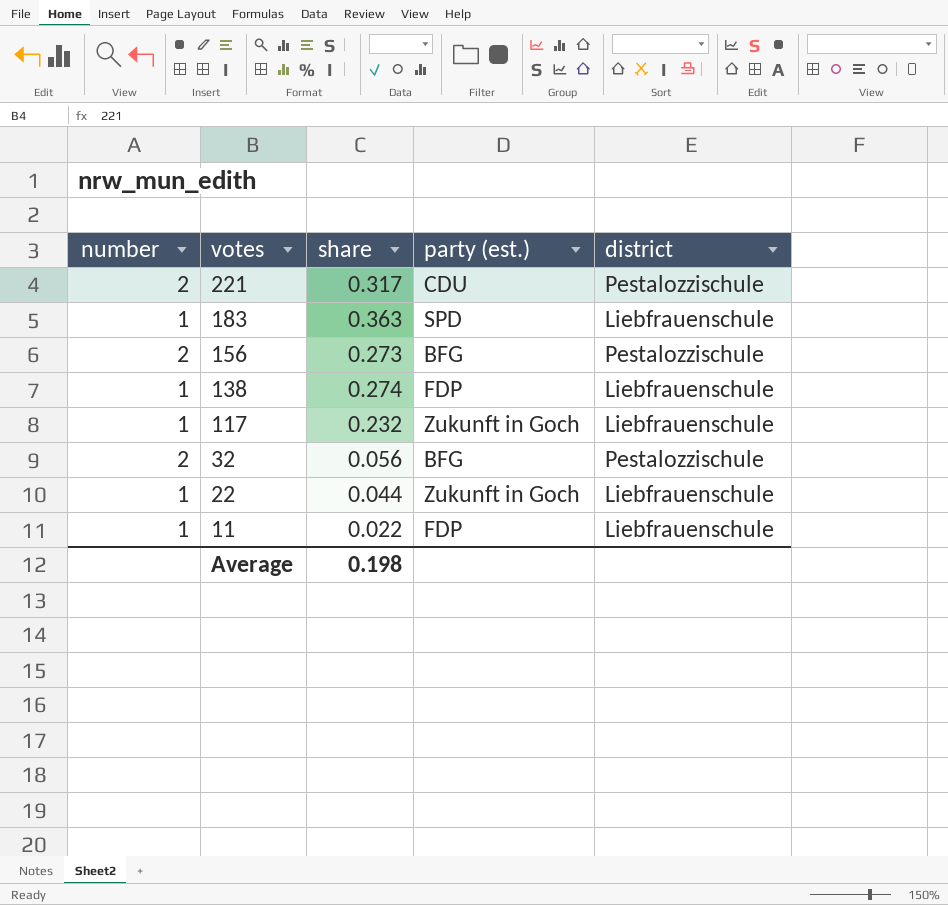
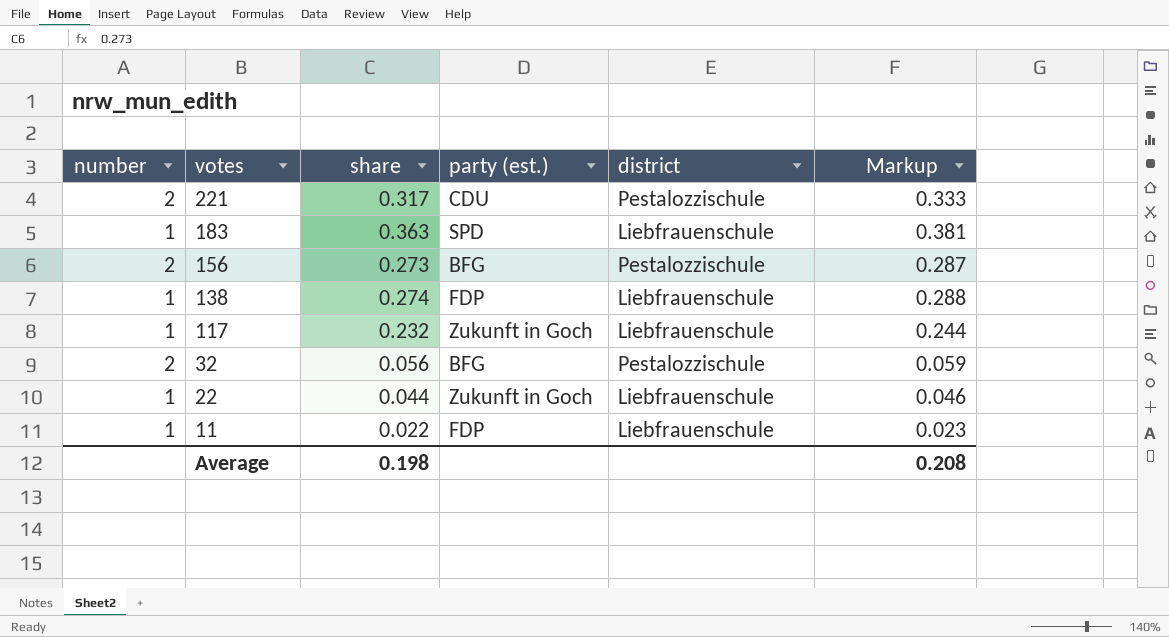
column Markup | formula: none -> [share] * 1.05

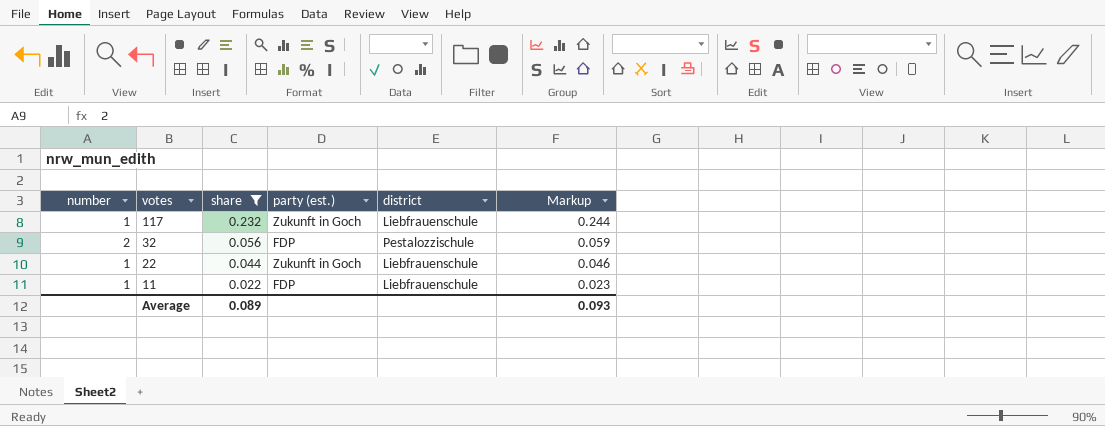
filter: none -> share <= 0.232
32 | party (est.): BFG -> FDP
Average | share: 0.198 -> 0.089
Average | Markup: 0.208 -> 0.093

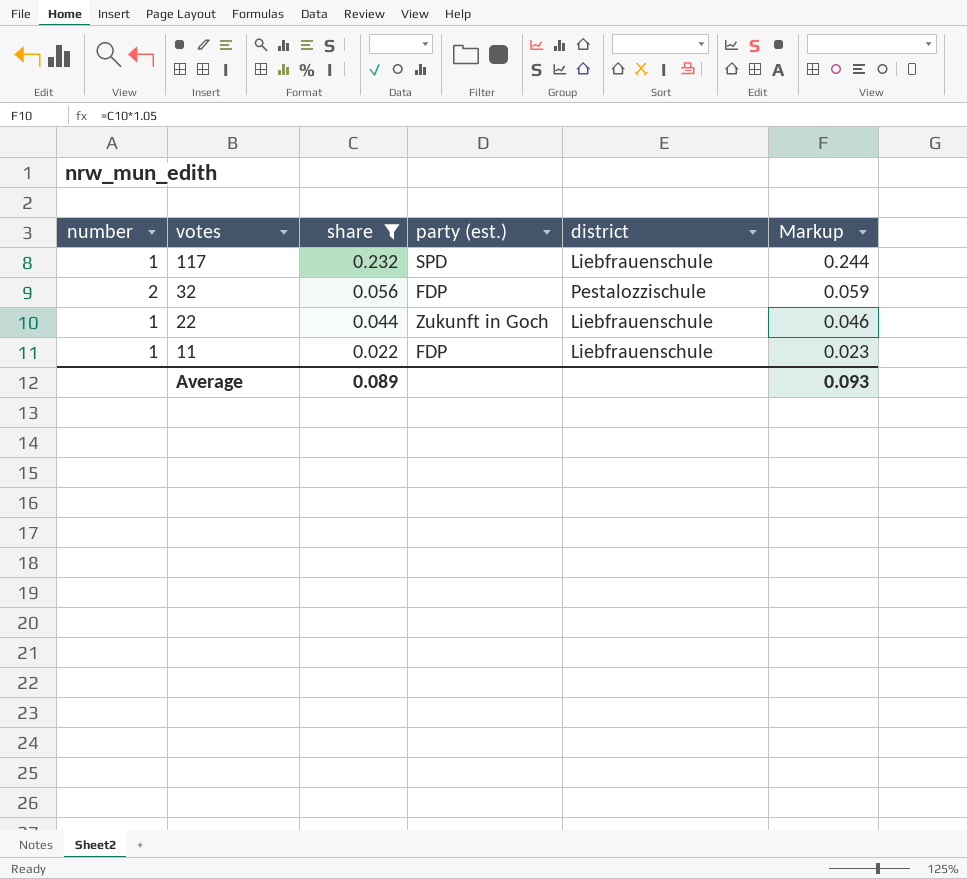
117 | party (est.): Zukunft in Goch -> SPD

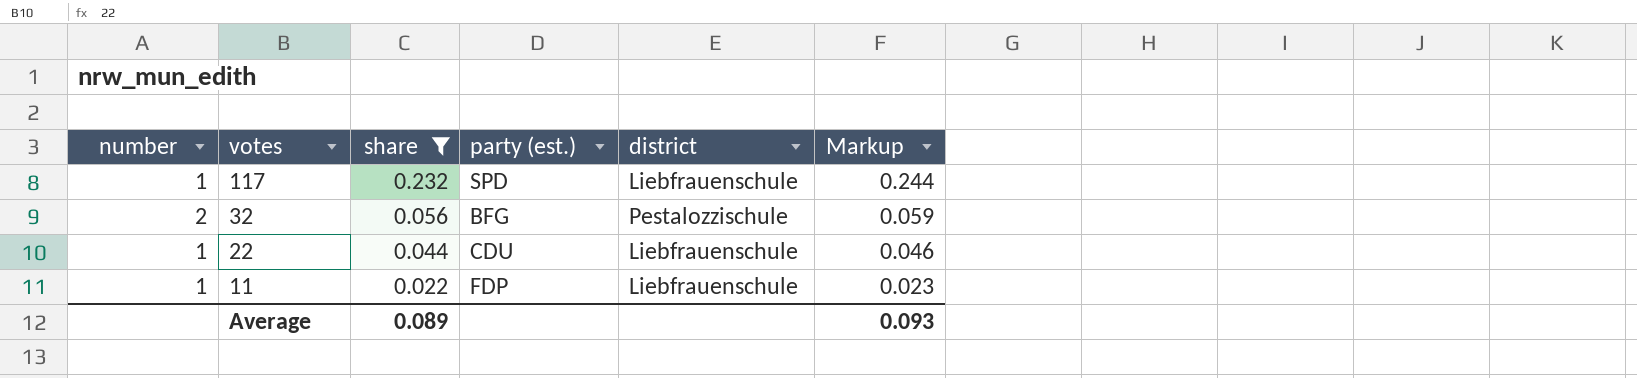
32 | party (est.): FDP -> BFG
22 | party (est.): Zukunft in Goch -> CDU

